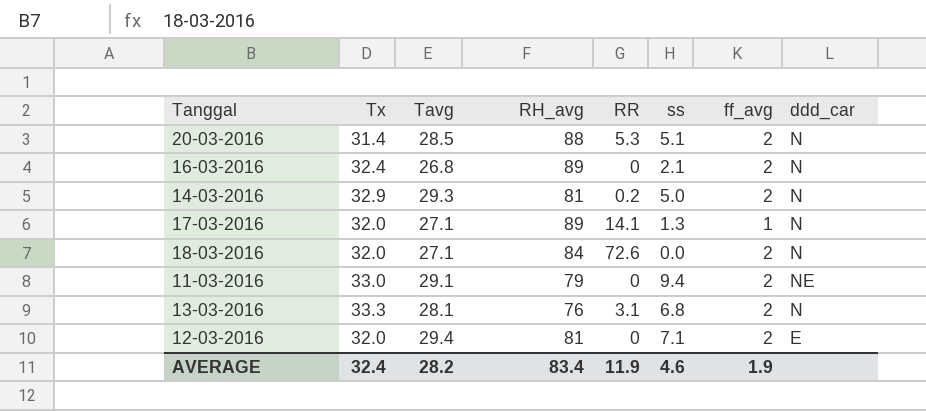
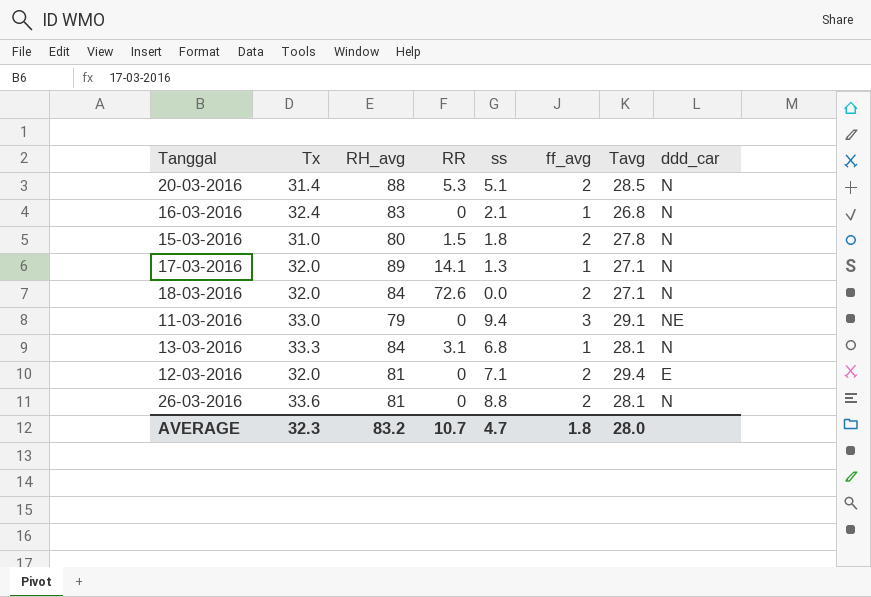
column Tavg | position: 3 -> 7
row 14-03-2016: 32.9 | 29.3 | 81 | 0.2 | 5.0 | 2 | N -> none
16-03-2016 | RH_avg: 89 -> 83
16-03-2016 | ff_avg: 2 -> 1
row 15-03-2016: none -> 31.0 | 80 | 1.5 | 1.8 | 2 | 27.8 | N
11-03-2016 | ff_avg: 2 -> 3
13-03-2016 | RH_avg: 76 -> 84
13-03-2016 | ff_avg: 2 -> 1
row 26-03-2016: none -> 33.6 | 81 | 0 | 8.8 | 2 | 28.1 | N
AVERAGE | Tx: 32.4 -> 32.3
AVERAGE | RH_avg: 83.4 -> 83.2
AVERAGE | RR: 11.9 -> 10.7
AVERAGE | ss: 4.6 -> 4.7
AVERAGE | ff_avg: 1.9 -> 1.8
AVERAGE | Tavg: 28.2 -> 28.0

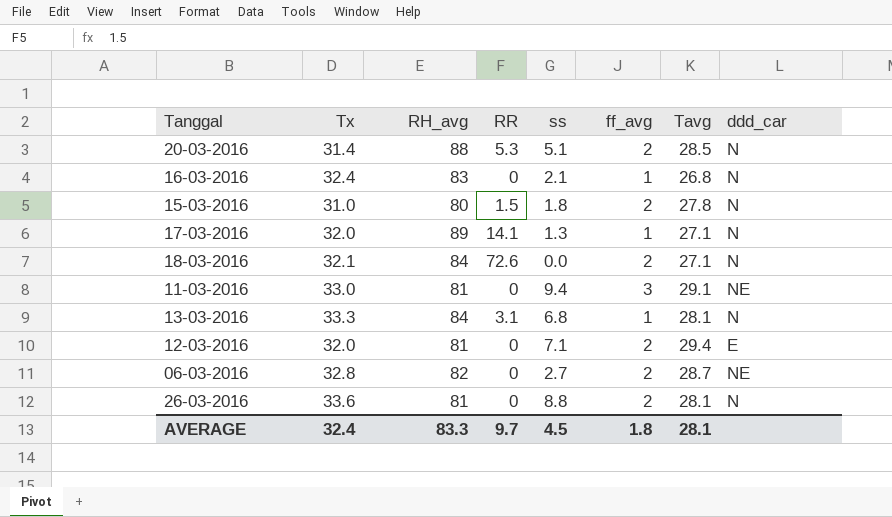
18-03-2016 | Tx: 32.0 -> 32.1
11-03-2016 | RH_avg: 79 -> 81
row 06-03-2016: none -> 32.8 | 82 | 0 | 2.7 | 2 | 28.7 | NE
AVERAGE | Tx: 32.3 -> 32.4
AVERAGE | RH_avg: 83.2 -> 83.3
AVERAGE | RR: 10.7 -> 9.7
AVERAGE | ss: 4.7 -> 4.5
AVERAGE | Tavg: 28.0 -> 28.1

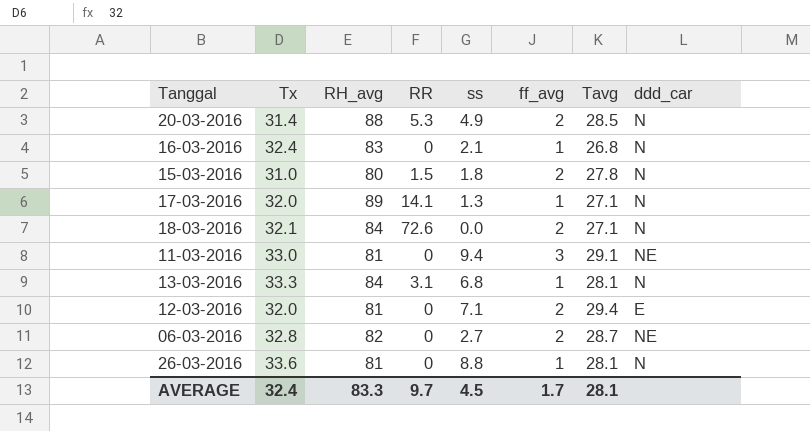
20-03-2016 | ss: 5.1 -> 4.9
26-03-2016 | ff_avg: 2 -> 1
AVERAGE | ff_avg: 1.8 -> 1.7

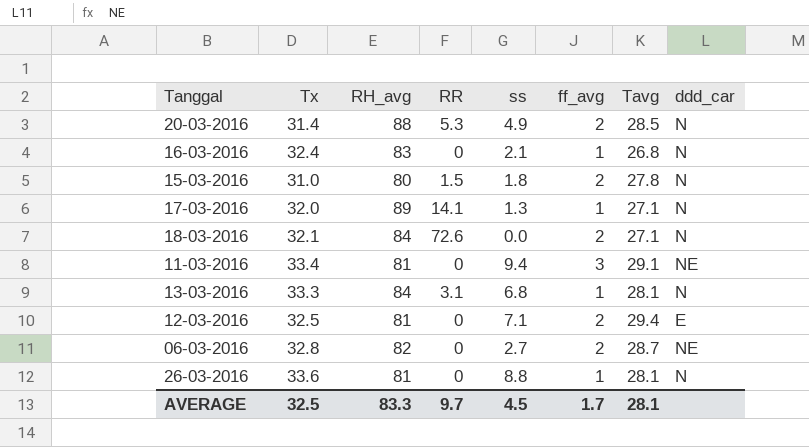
11-03-2016 | Tx: 33.0 -> 33.4
12-03-2016 | Tx: 32.0 -> 32.5
AVERAGE | Tx: 32.4 -> 32.5

